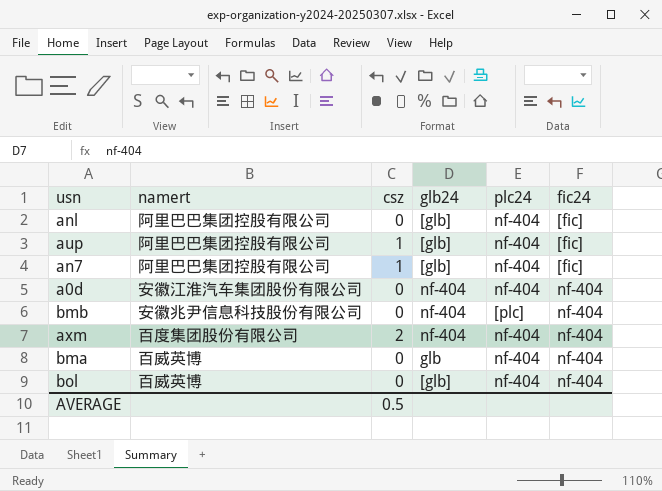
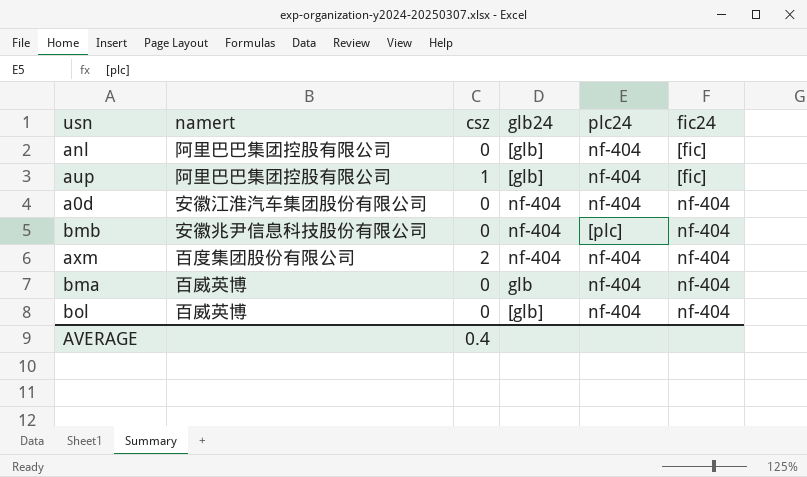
row an7: 阿里巴巴集团控股有限公司 | 1 | [glb] | nf-404 | [fic] -> none
AVERAGE | csz: 0.5 -> 0.4

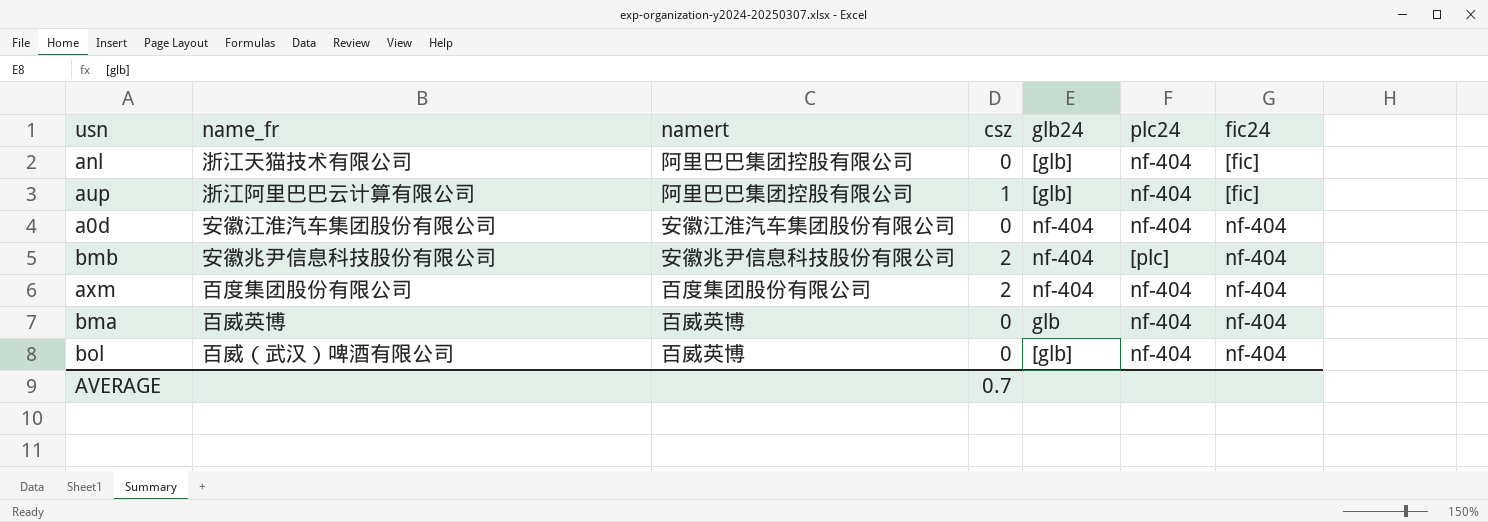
column name_fr | position: none -> 2
bmb | csz: 0 -> 2
AVERAGE | csz: 0.4 -> 0.7

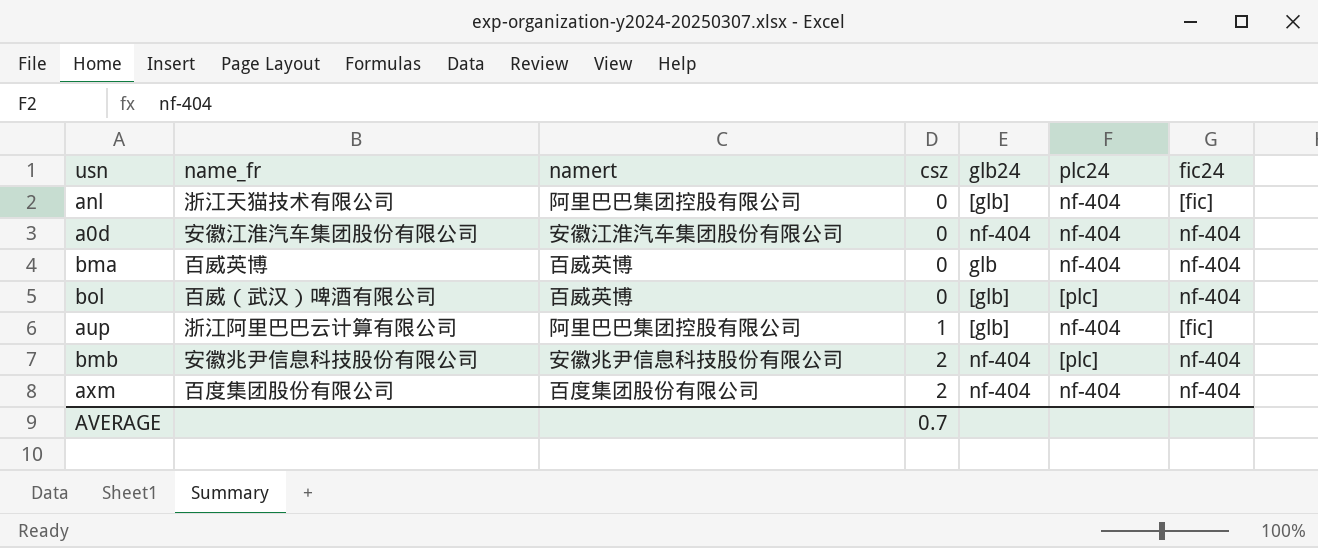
row order: fic24 ascending -> csz ascending
bol | plc24: nf-404 -> [plc]

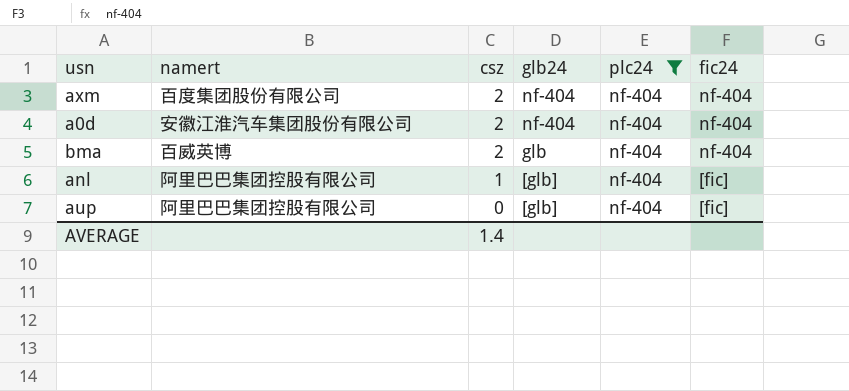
filter: none -> plc24 = nf-404
row order: csz ascending -> csz descending
column name_fr | position: 2 -> none
a0d | csz: 0 -> 2
bma | csz: 0 -> 2
anl | csz: 0 -> 1
aup | csz: 1 -> 0
AVERAGE | csz: 0.7 -> 1.4

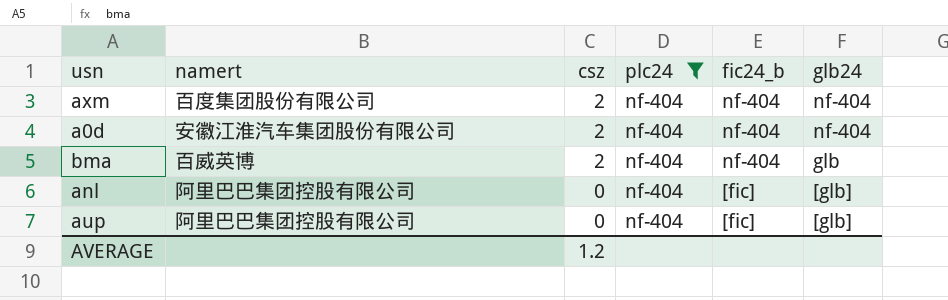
column name: fic24 -> fic24_b
column glb24 | position: 4 -> 6
anl | csz: 1 -> 0
AVERAGE | csz: 1.4 -> 1.2

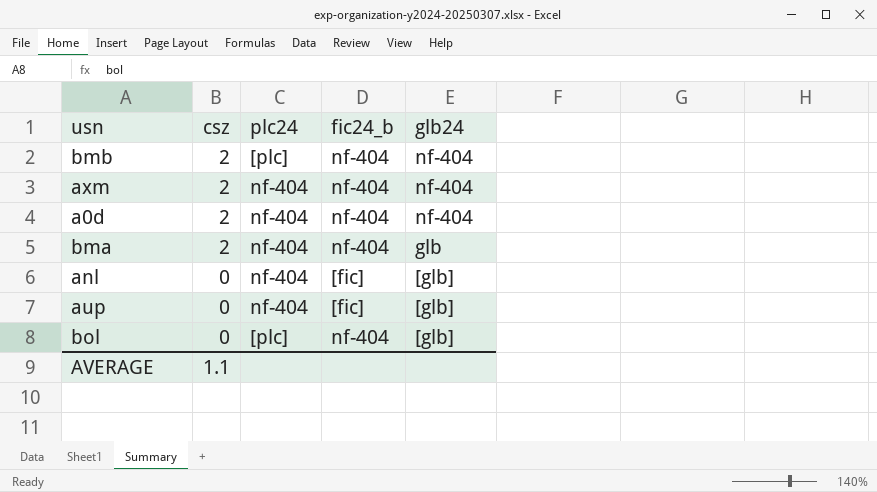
filter: plc24 = nf-404 -> none
column namert | position: 2 -> none
AVERAGE | csz: 1.2 -> 1.1

